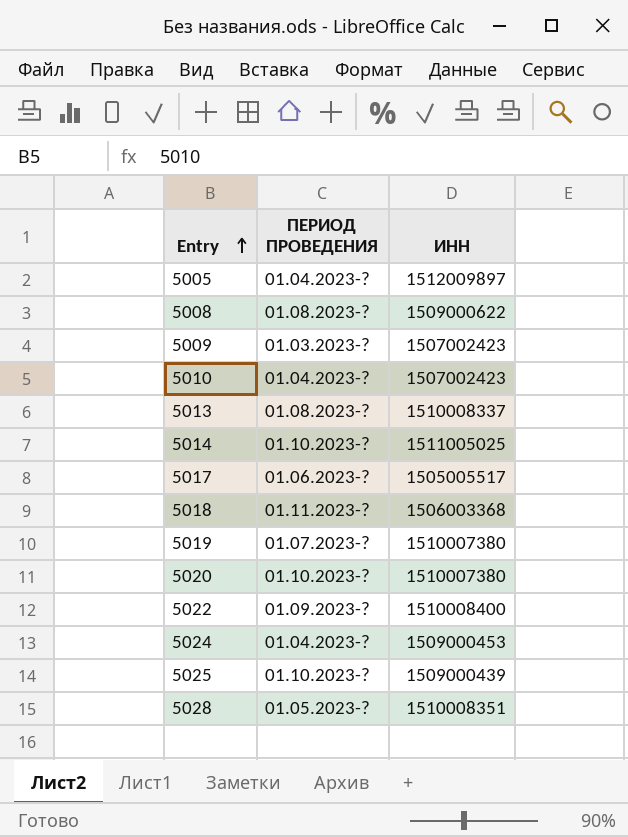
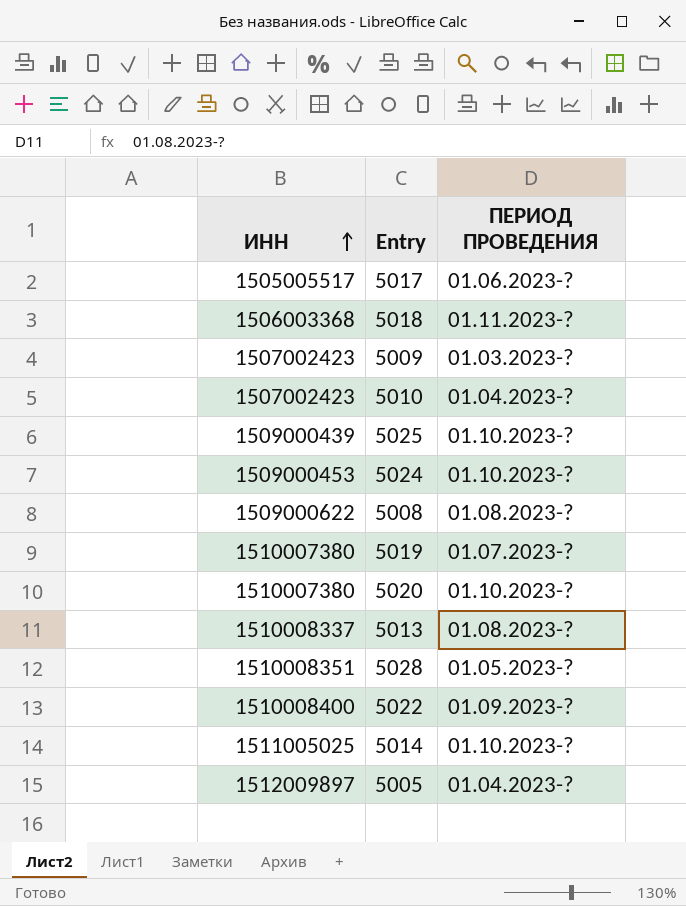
row order: Entry ascending -> ИНН ascending
column ИНН | position: 3 -> 1
5024 | ПЕРИОД ПРОВЕДЕНИЯ: 01.04.2023-? -> 01.10.2023-?

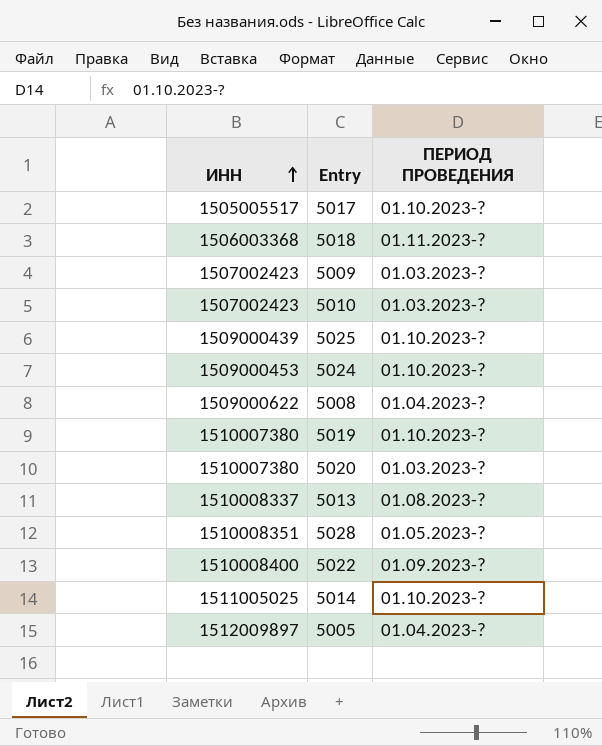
5017 | ПЕРИОД ПРОВЕДЕНИЯ: 01.06.2023-? -> 01.10.2023-?
5010 | ПЕРИОД ПРОВЕДЕНИЯ: 01.04.2023-? -> 01.03.2023-?
5008 | ПЕРИОД ПРОВЕДЕНИЯ: 01.08.2023-? -> 01.04.2023-?
5019 | ПЕРИОД ПРОВЕДЕНИЯ: 01.07.2023-? -> 01.10.2023-?
5020 | ПЕРИОД ПРОВЕДЕНИЯ: 01.10.2023-? -> 01.03.2023-?

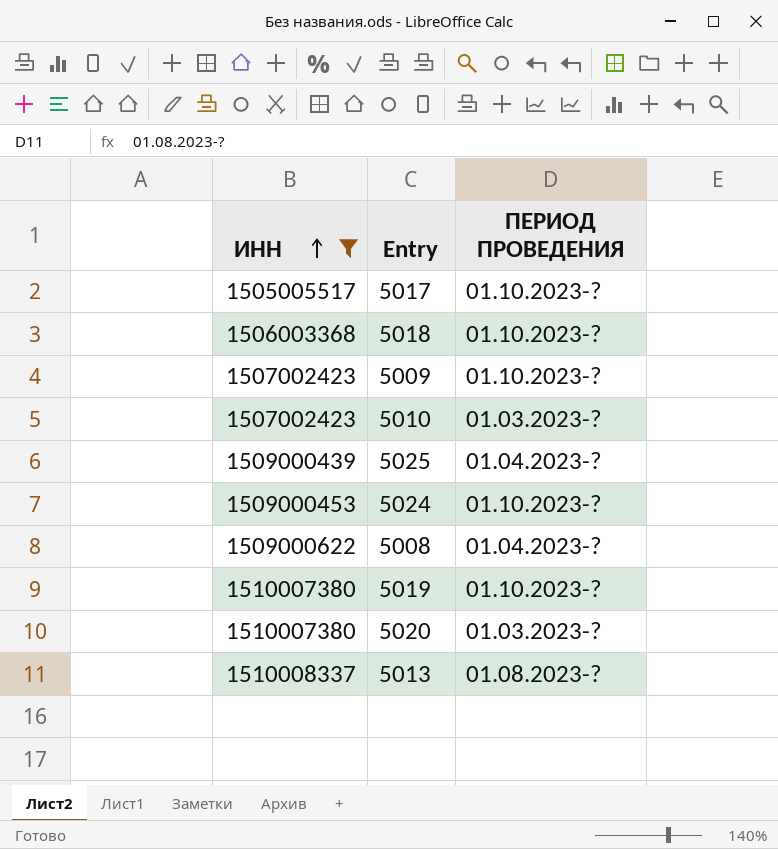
filter: none -> ИНН <= 1510008337
5018 | ПЕРИОД ПРОВЕДЕНИЯ: 01.11.2023-? -> 01.10.2023-?
5009 | ПЕРИОД ПРОВЕДЕНИЯ: 01.03.2023-? -> 01.10.2023-?
5025 | ПЕРИОД ПРОВЕДЕНИЯ: 01.10.2023-? -> 01.04.2023-?

